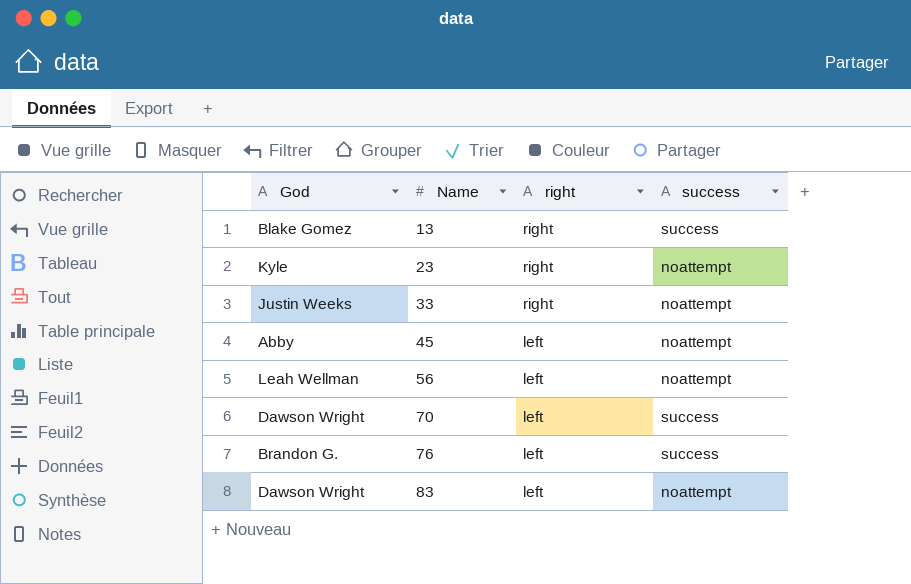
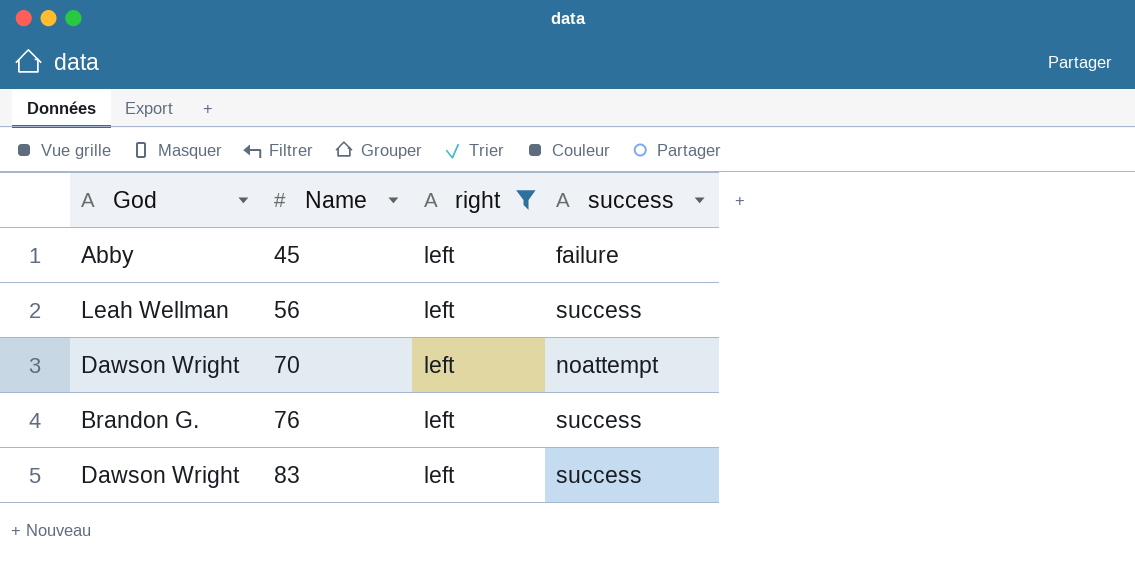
filter: none -> right = left
45 | success: noattempt -> failure
56 | success: noattempt -> success
70 | success: success -> noattempt
83 | success: noattempt -> success

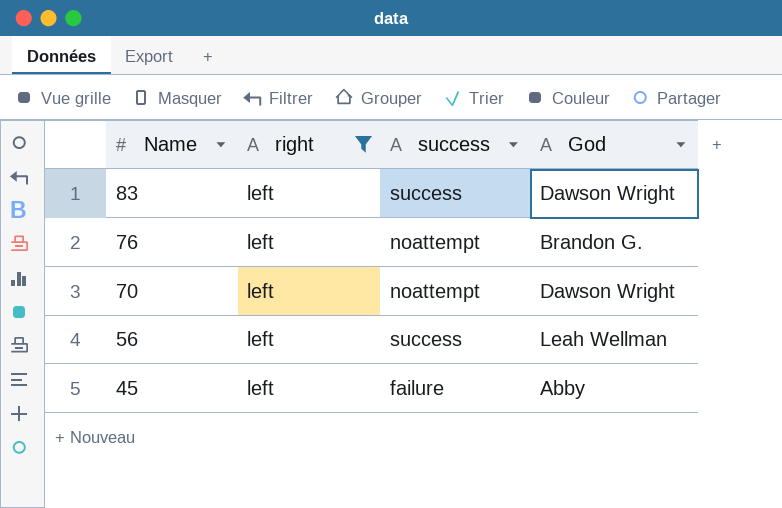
row order: Name ascending -> Name descending
column God | position: 1 -> 4
76 | success: success -> noattempt

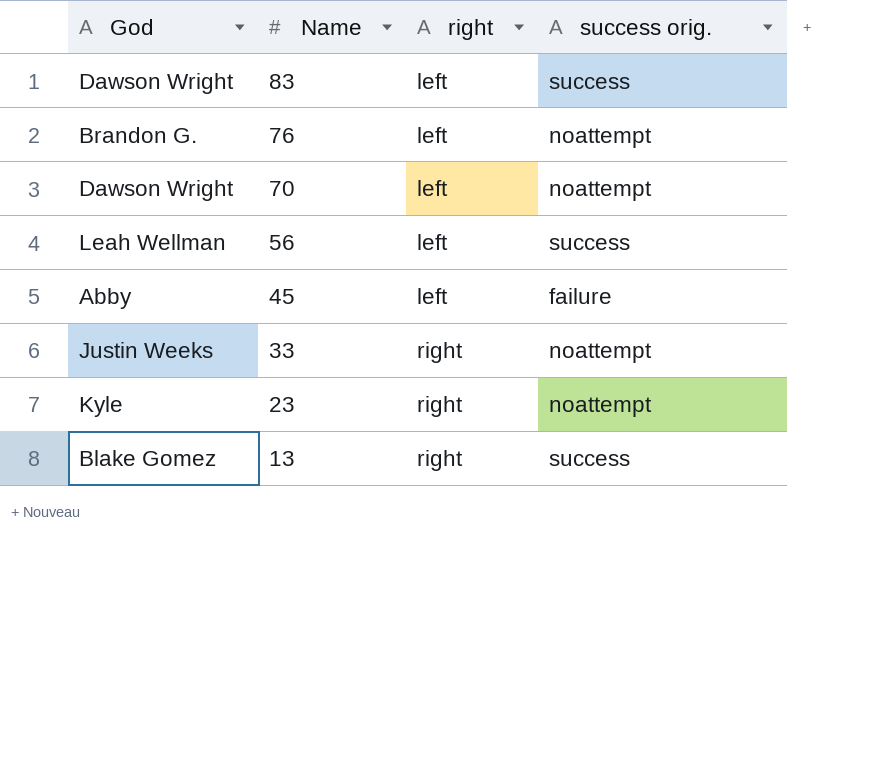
filter: right = left -> none
column God | position: 4 -> 1
column name: success -> success orig.

